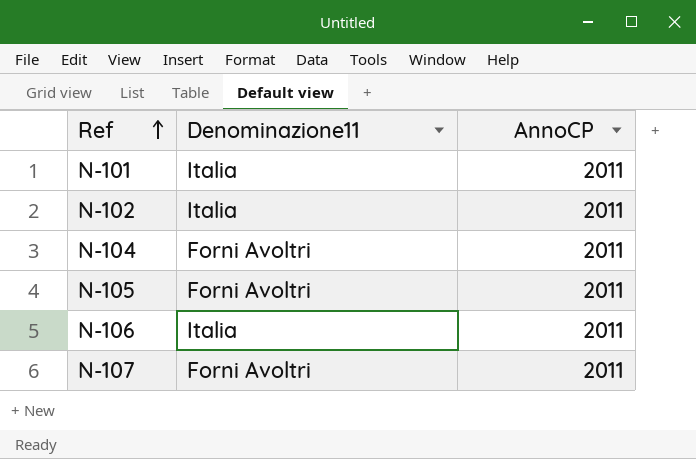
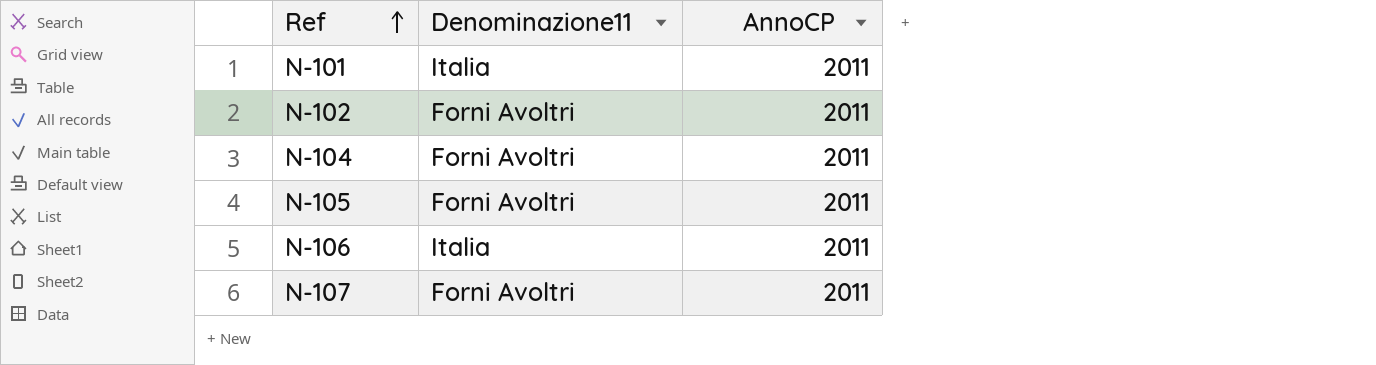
N-102 | Denominazione11: Italia -> Forni Avoltri

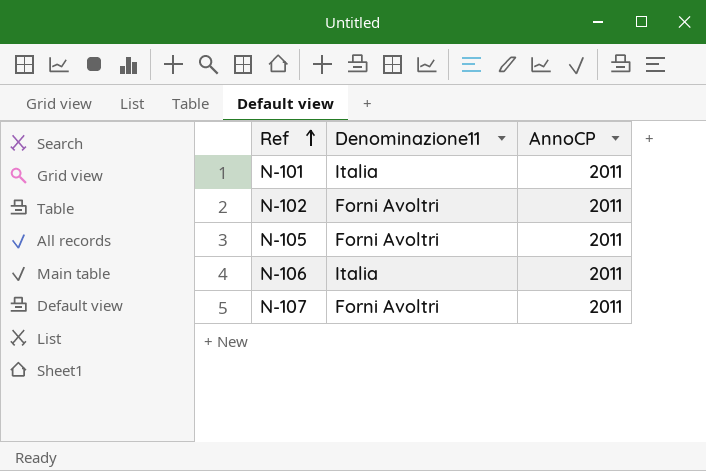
row N-104: Forni Avoltri | 2011 -> none

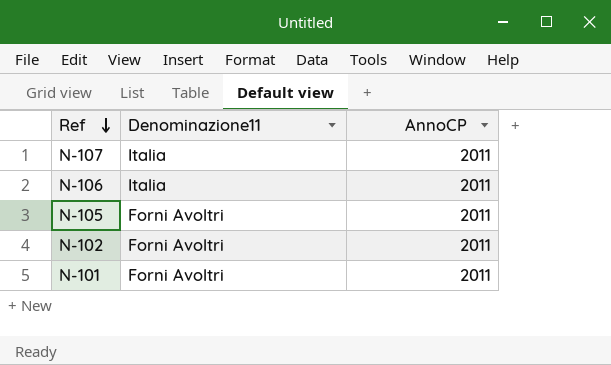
row order: Ref ascending -> Ref descending
N-107 | Denominazione11: Forni Avoltri -> Italia
N-101 | Denominazione11: Italia -> Forni Avoltri

